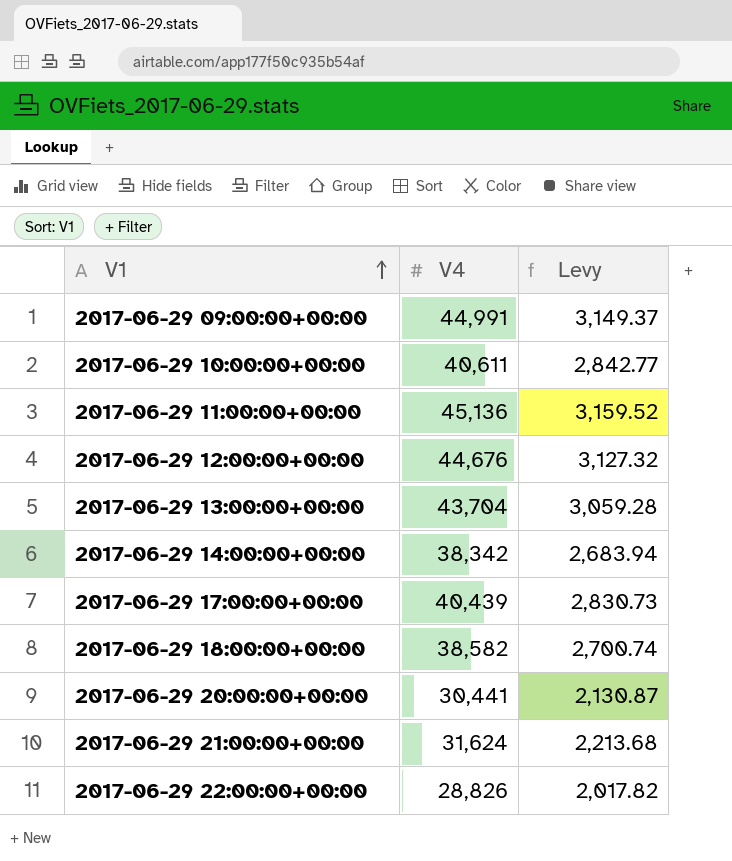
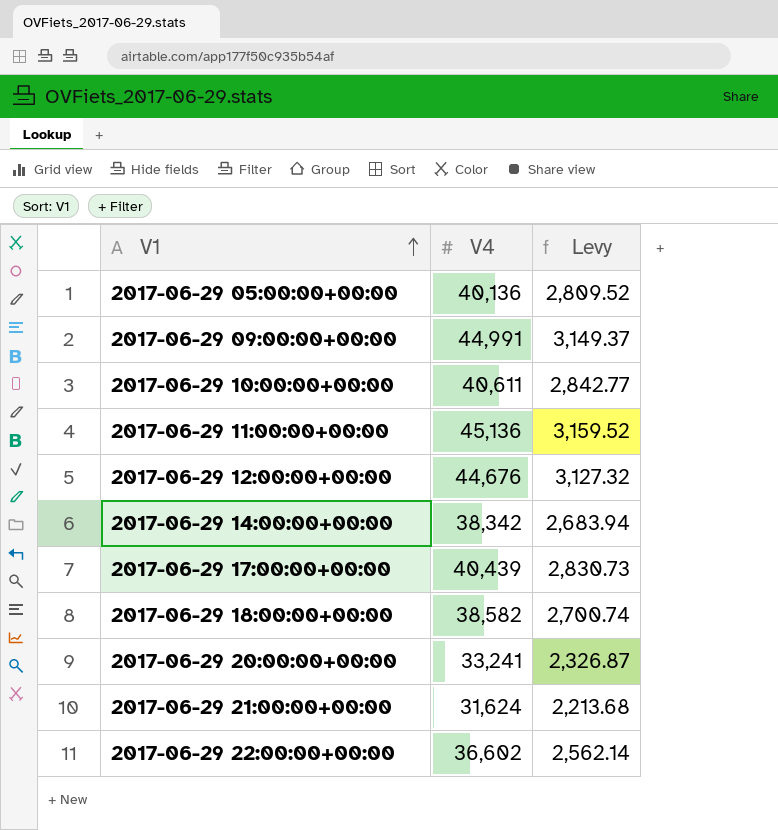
row 2017-06-29 13:00:00+00:00: 43,704 | 3,059.28 -> none
row 2017-06-29 05:00:00+00:00: none -> 40,136 | 2,809.52
2017-06-29 20:00:00+00:00 | V4: 30,441 -> 33,241
2017-06-29 20:00:00+00:00 | Levy: 2,130.87 -> 2,326.87
2017-06-29 22:00:00+00:00 | V4: 28,826 -> 36,602
2017-06-29 22:00:00+00:00 | Levy: 2,017.82 -> 2,562.14

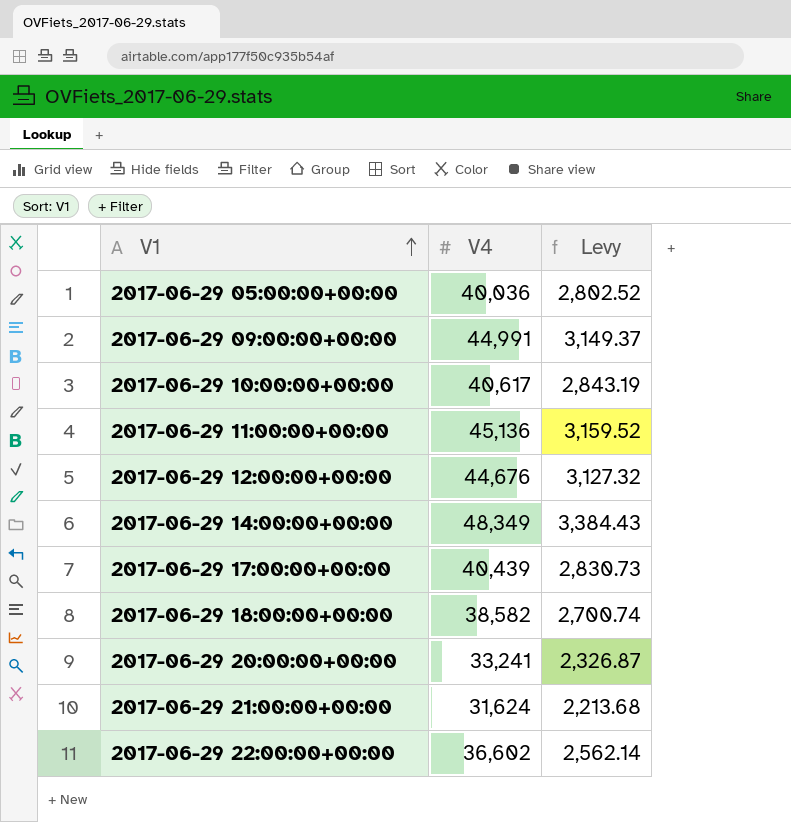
2017-06-29 05:00:00+00:00 | V4: 40,136 -> 40,036
2017-06-29 05:00:00+00:00 | Levy: 2,809.52 -> 2,802.52
2017-06-29 10:00:00+00:00 | V4: 40,611 -> 40,617
2017-06-29 10:00:00+00:00 | Levy: 2,842.77 -> 2,843.19
2017-06-29 14:00:00+00:00 | V4: 38,342 -> 48,349
2017-06-29 14:00:00+00:00 | Levy: 2,683.94 -> 3,384.43

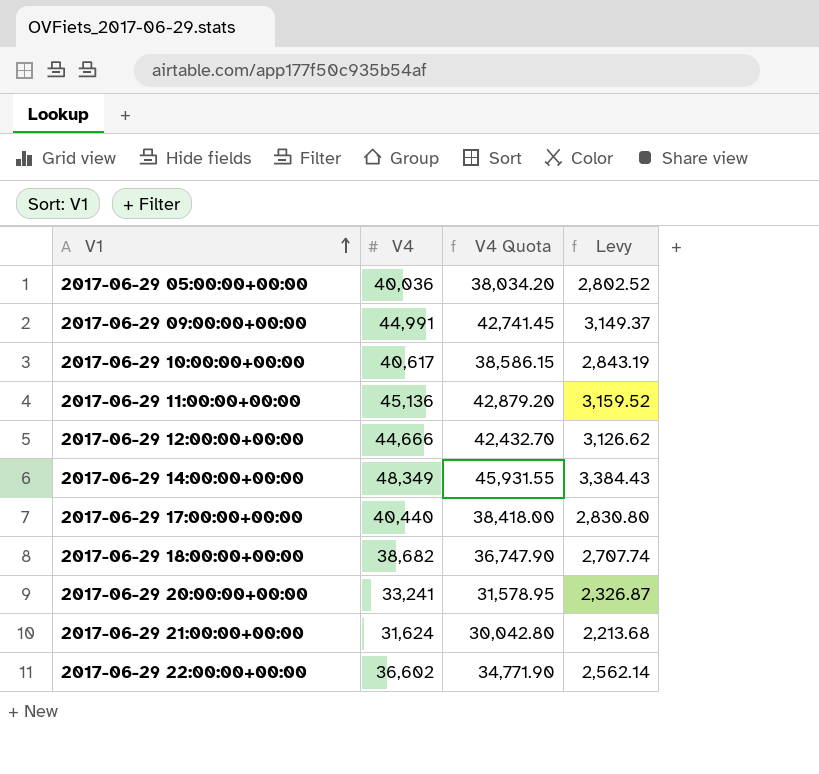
column V4 Quota | formula: none -> [V4] * 0.95
2017-06-29 12:00:00+00:00 | V4: 44,676 -> 44,666
2017-06-29 12:00:00+00:00 | Levy: 3,127.32 -> 3,126.62
2017-06-29 17:00:00+00:00 | V4: 40,439 -> 40,440
2017-06-29 17:00:00+00:00 | Levy: 2,830.73 -> 2,830.80
2017-06-29 18:00:00+00:00 | V4: 38,582 -> 38,682
2017-06-29 18:00:00+00:00 | Levy: 2,700.74 -> 2,707.74

